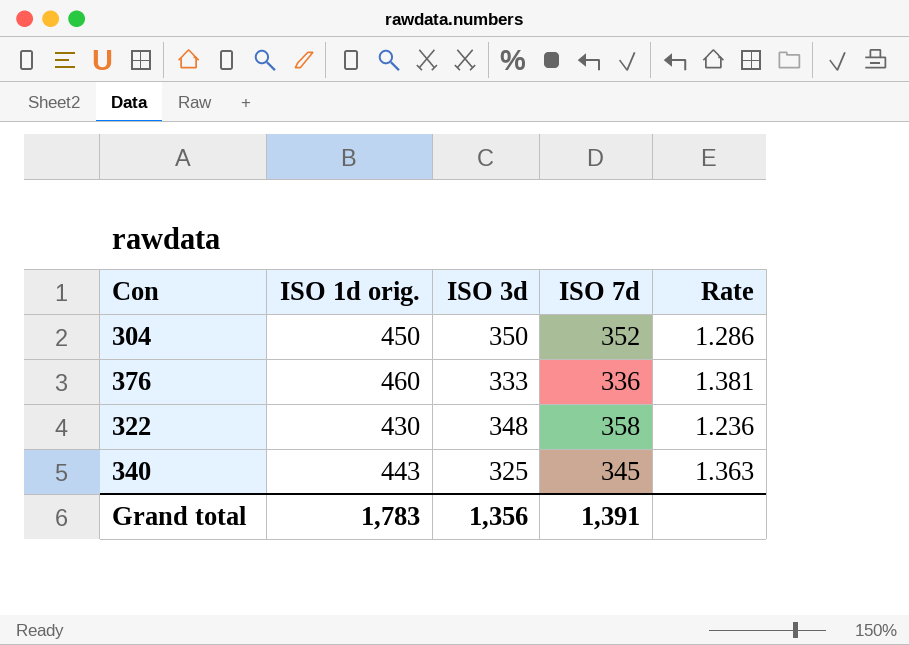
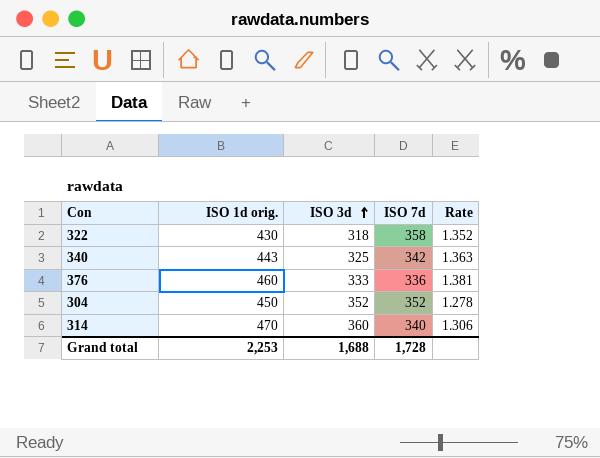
row order: none -> ISO 3d ascending
322 | ISO 3d: 348 -> 318
322 | Rate: 1.236 -> 1.352
340 | ISO 7d: 345 -> 342
304 | ISO 3d: 350 -> 352
304 | Rate: 1.286 -> 1.278
row 314: none -> 470 | 360 | 340 | 1.306
Grand total | ISO 1d orig.: 1,783 -> 2,253
Grand total | ISO 3d: 1,356 -> 1,688
Grand total | ISO 7d: 1,391 -> 1,728

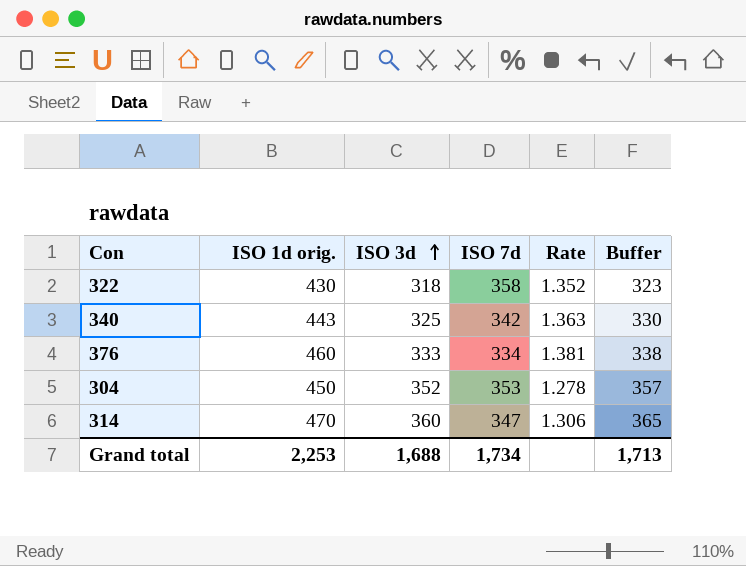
column Buffer | formula: none -> [ISO 3d] + 5
376 | ISO 7d: 336 -> 334
304 | ISO 7d: 352 -> 353
314 | ISO 7d: 340 -> 347
Grand total | ISO 7d: 1,728 -> 1,734

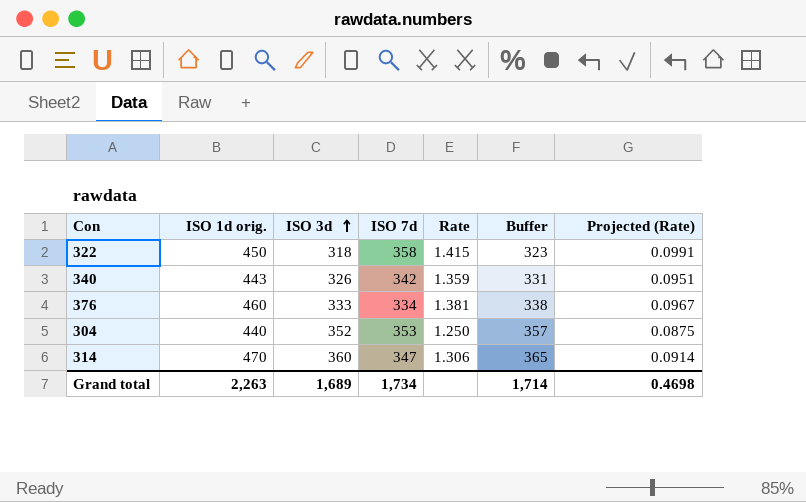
column Projected (Rate) | formula: none -> [Rate] * 0.07
322 | ISO 1d orig.: 430 -> 450
322 | Rate: 1.352 -> 1.415
340 | ISO 3d: 325 -> 326
340 | Rate: 1.363 -> 1.359
340 | Buffer: 330 -> 331
304 | ISO 1d orig.: 450 -> 440
304 | Rate: 1.278 -> 1.250
Grand total | ISO 1d orig.: 2,253 -> 2,263
Grand total | ISO 3d: 1,688 -> 1,689
Grand total | Buffer: 1,713 -> 1,714

